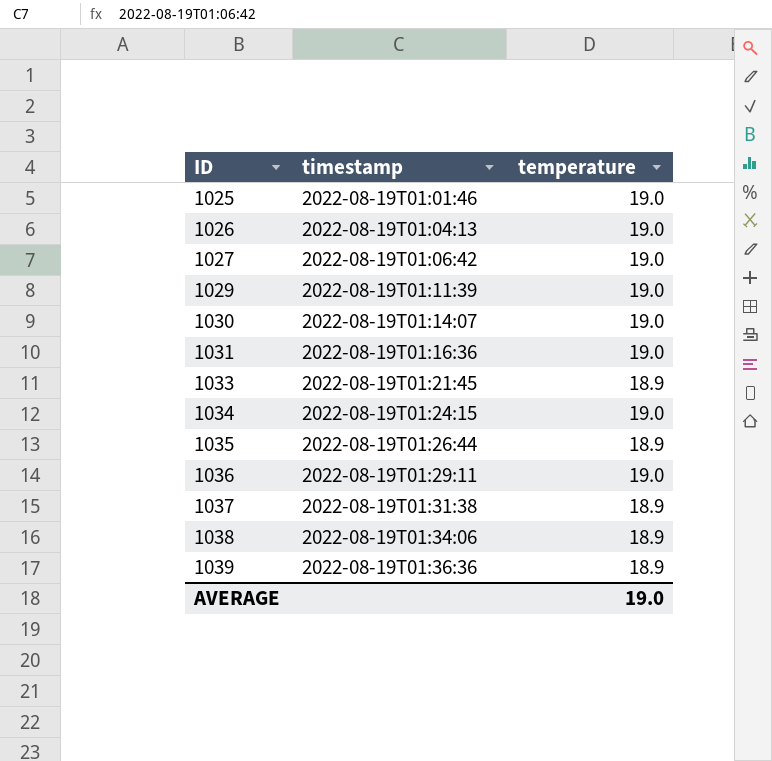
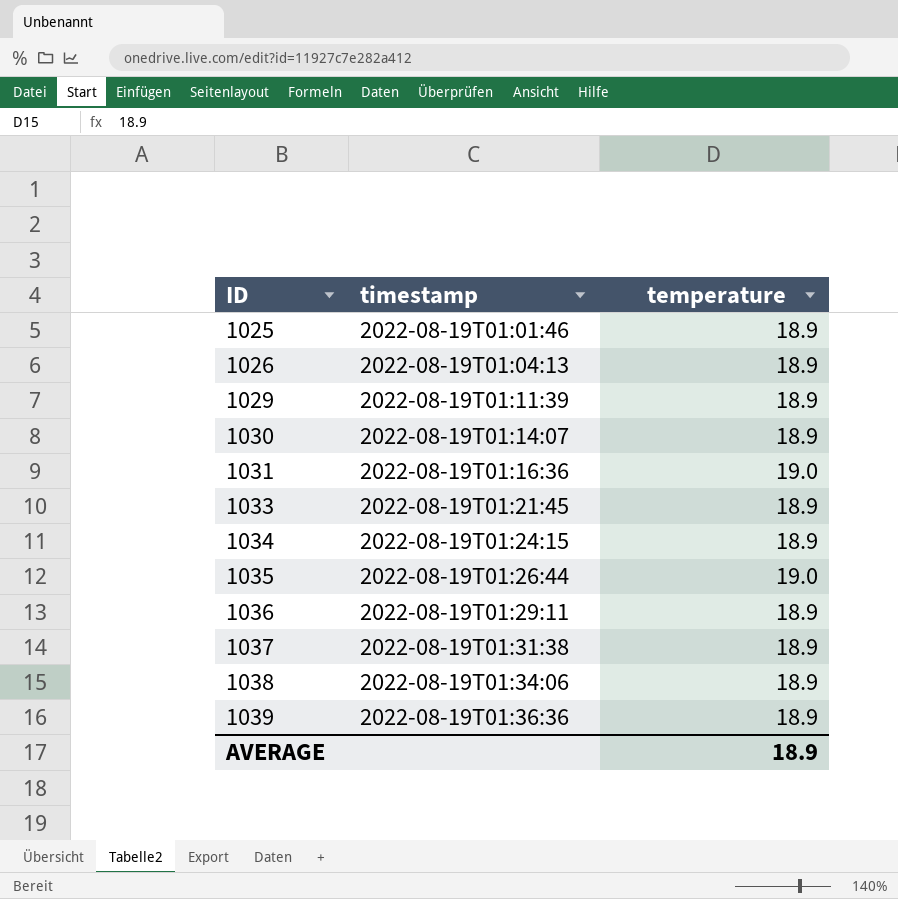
row 1027: 2022-08-19T01:06:42 | 19.0 -> none
1025 | temperature: 19.0 -> 18.9
1026 | temperature: 19.0 -> 18.9
1029 | temperature: 19.0 -> 18.9
1030 | temperature: 19.0 -> 18.9
1034 | temperature: 19.0 -> 18.9
1035 | temperature: 18.9 -> 19.0
1036 | temperature: 19.0 -> 18.9
AVERAGE | temperature: 19.0 -> 18.9

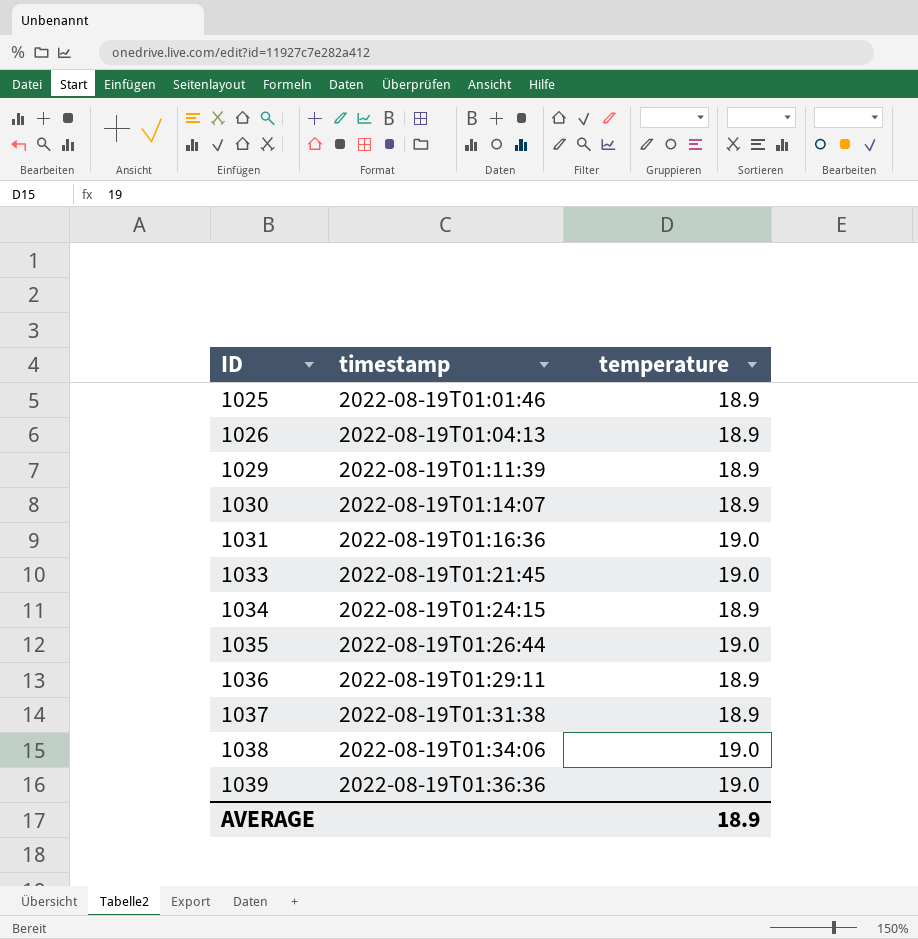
1033 | temperature: 18.9 -> 19.0
1038 | temperature: 18.9 -> 19.0
1039 | temperature: 18.9 -> 19.0

